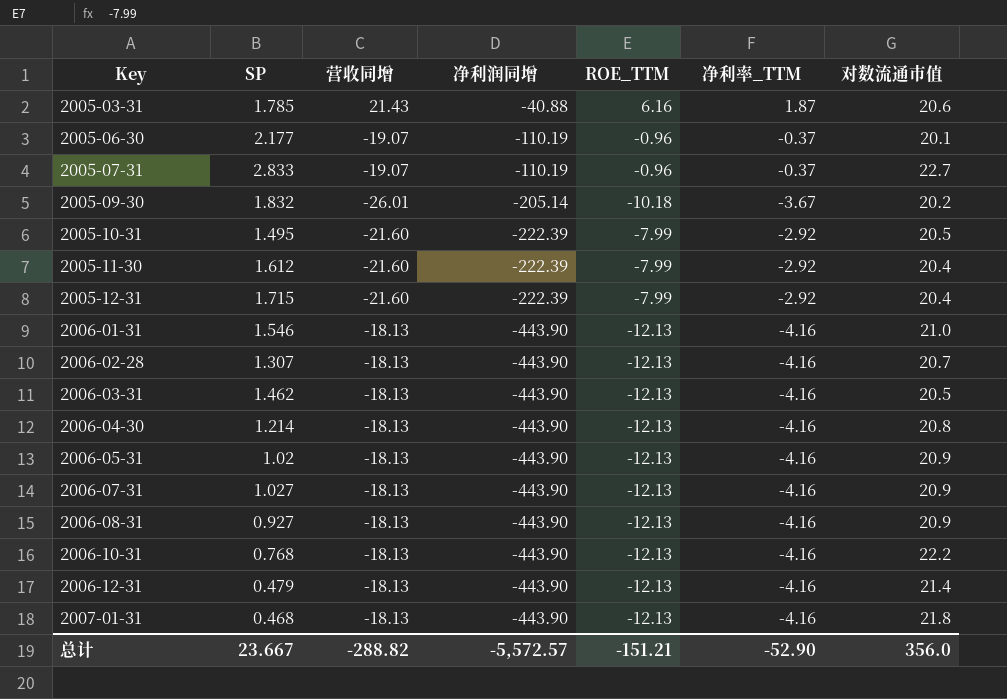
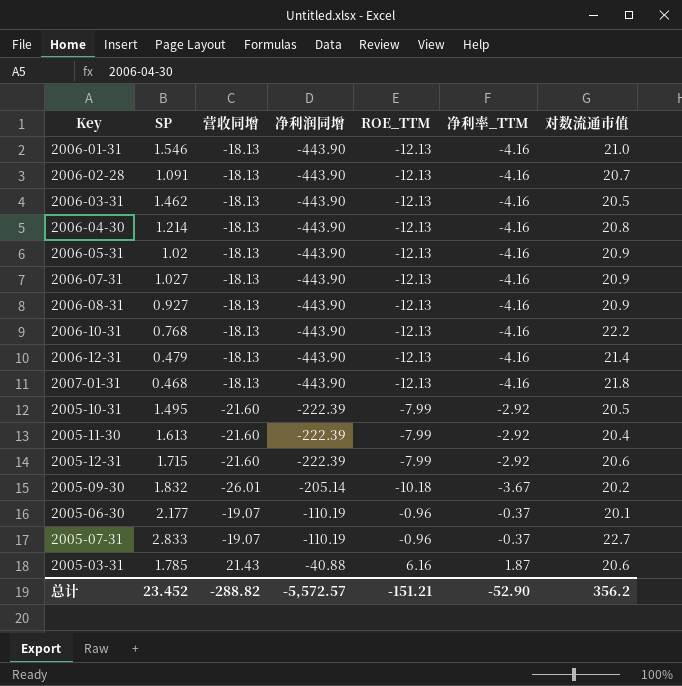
row order: Key ascending -> 净利润同增 ascending
2006-02-28 | SP: 1.307 -> 1.091
2005-11-30 | SP: 1.612 -> 1.613
2005-12-31 | 对数流通市值: 20.4 -> 20.6
总计 | SP: 23.667 -> 23.452
总计 | 对数流通市值: 356.0 -> 356.2

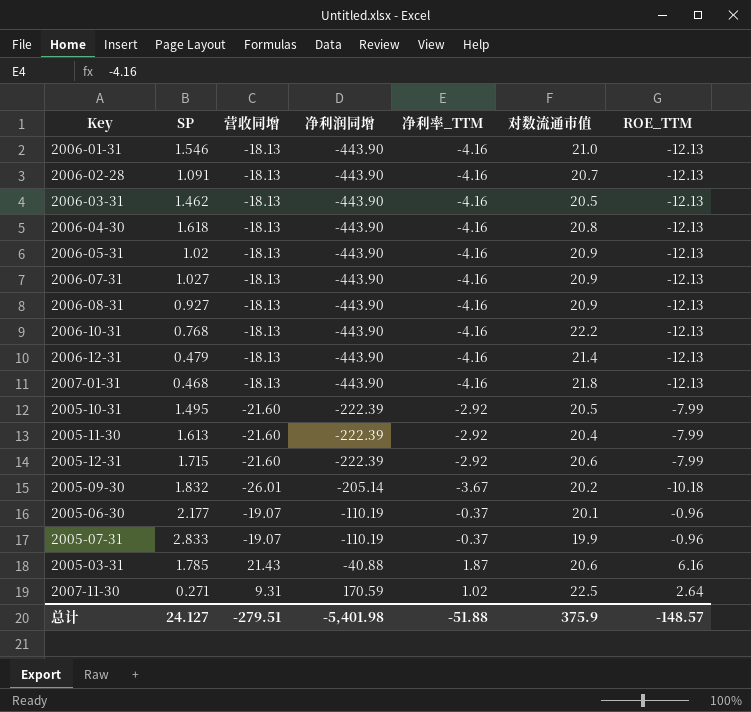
column ROE_TTM | position: 5 -> 7
2006-04-30 | SP: 1.214 -> 1.618
2005-07-31 | 对数流通市值: 22.7 -> 19.9
row 2007-11-30: none -> 0.271 | 9.31 | 170.59 | 1.02 | 22.5 | 2.64
总计 | SP: 23.452 -> 24.127
总计 | 营收同增: -288.82 -> -279.51
总计 | 净利润同增: -5,572.57 -> -5,401.98
总计 | 净利率_TTM: -52.90 -> -51.88
总计 | 对数流通市值: 356.2 -> 375.9
总计 | ROE_TTM: -151.21 -> -148.57

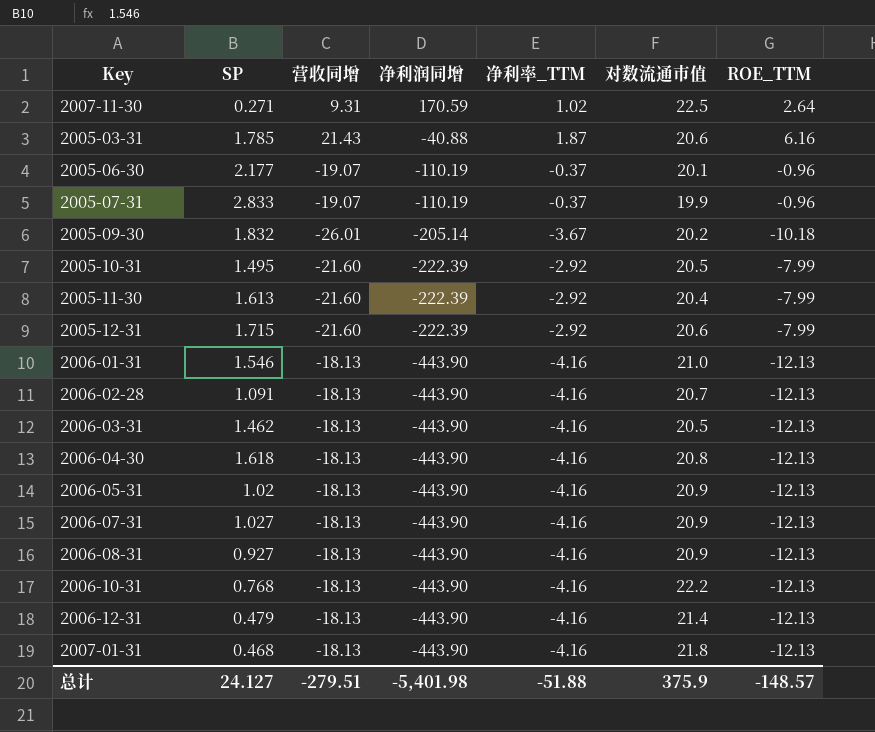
row order: 净利润同增 ascending -> 净利润同增 descending

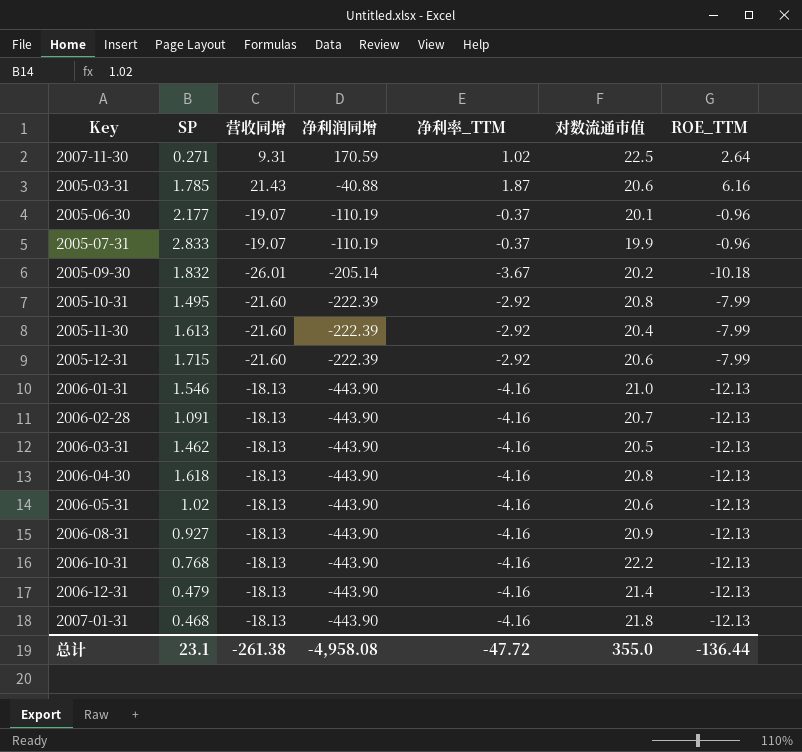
row 2006-07-31: 1.027 | -18.13 | -443.90 | -4.16 | 20.9 | -12.13 -> none
2005-10-31 | 对数流通市值: 20.5 -> 20.8
2006-05-31 | 对数流通市值: 20.9 -> 20.6
总计 | SP: 24.127 -> 23.1
总计 | 营收同增: -279.51 -> -261.38
总计 | 净利润同增: -5,401.98 -> -4,958.08
总计 | 净利率_TTM: -51.88 -> -47.72
总计 | 对数流通市值: 375.9 -> 355.0
总计 | ROE_TTM: -148.57 -> -136.44

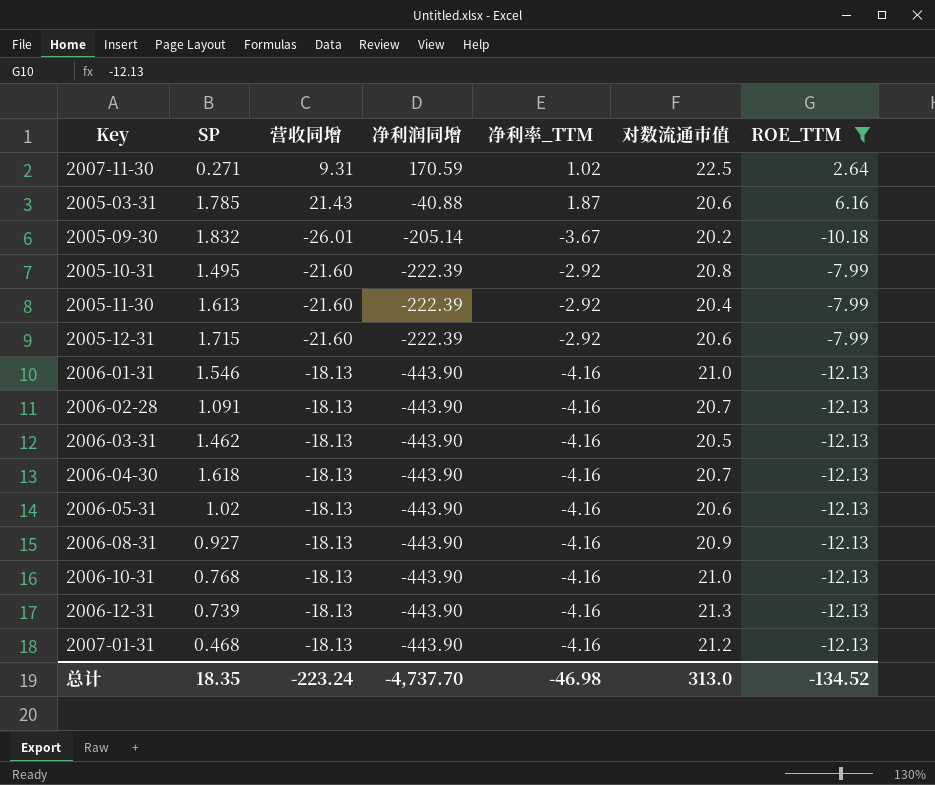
filter: none -> ROE_TTM != -0.96
2006-04-30 | 对数流通市值: 20.8 -> 20.7
2006-10-31 | 对数流通市值: 22.2 -> 21.0
2006-12-31 | SP: 0.479 -> 0.739
2006-12-31 | 对数流通市值: 21.4 -> 21.3
2007-01-31 | 对数流通市值: 21.8 -> 21.2
总计 | SP: 23.1 -> 18.35
总计 | 营收同增: -261.38 -> -223.24
总计 | 净利润同增: -4,958.08 -> -4,737.70
总计 | 净利率_TTM: -47.72 -> -46.98
总计 | 对数流通市值: 355.0 -> 313.0
总计 | ROE_TTM: -136.44 -> -134.52

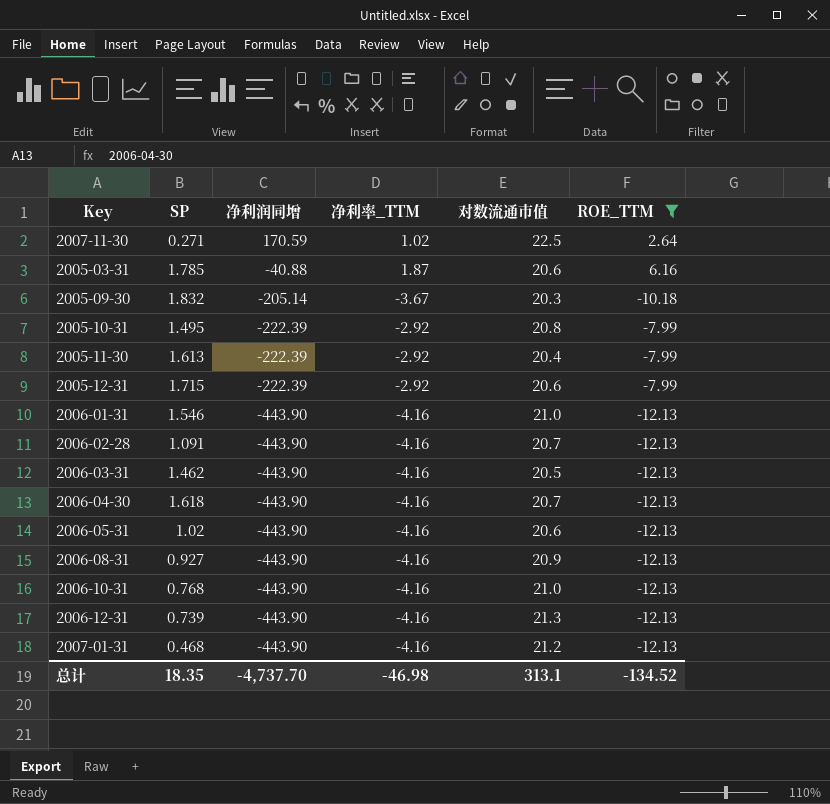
column 营收同增 | position: 3 -> none
2005-09-30 | 对数流通市值: 20.2 -> 20.3
总计 | 对数流通市值: 313.0 -> 313.1

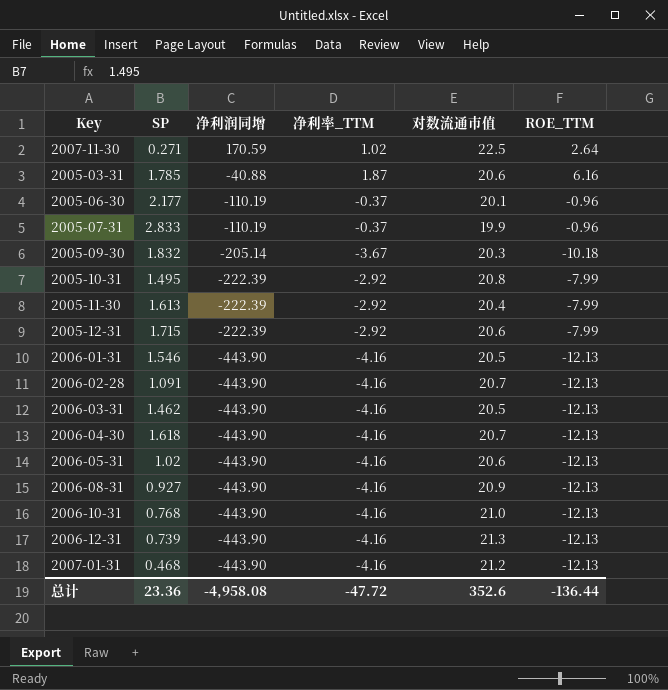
filter: ROE_TTM != -0.96 -> none
2006-01-31 | 对数流通市值: 21.0 -> 20.5
总计 | SP: 18.35 -> 23.36
总计 | 净利润同增: -4,737.70 -> -4,958.08
总计 | 净利率_TTM: -46.98 -> -47.72
总计 | 对数流通市值: 313.1 -> 352.6
总计 | ROE_TTM: -134.52 -> -136.44

